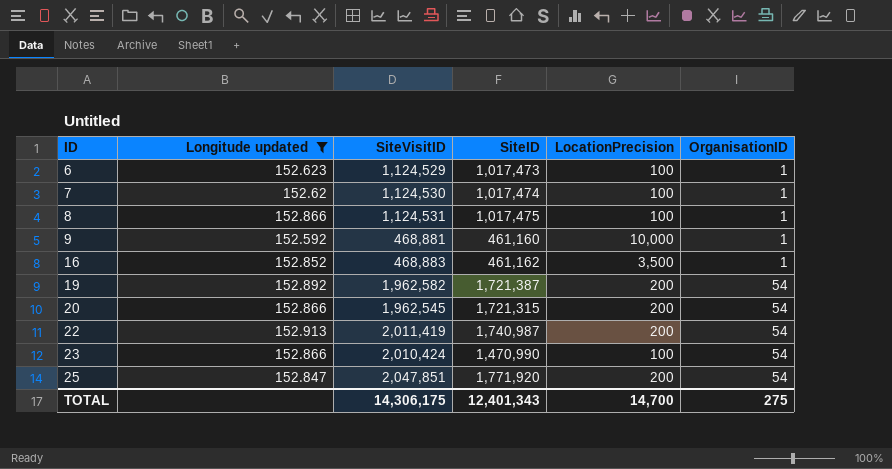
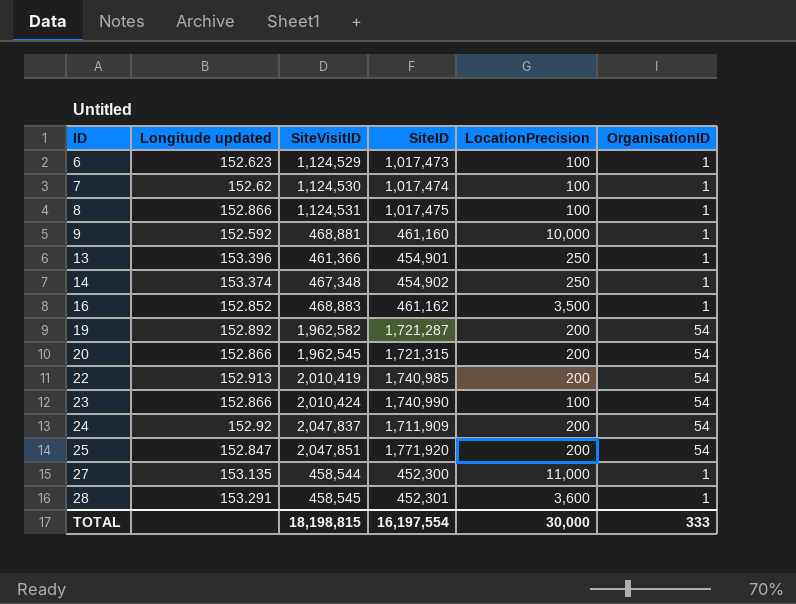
filter: Longitude updated <= 152.913 -> none
19 | SiteID: 1,721,387 -> 1,721,287
22 | SiteVisitID: 2,011,419 -> 2,010,419
22 | SiteID: 1,740,987 -> 1,740,985
23 | SiteID: 1,470,990 -> 1,740,990
TOTAL | SiteVisitID: 14,306,175 -> 18,198,815
TOTAL | SiteID: 12,401,343 -> 16,197,554
TOTAL | LocationPrecision: 14,700 -> 30,000
TOTAL | OrganisationID: 275 -> 333

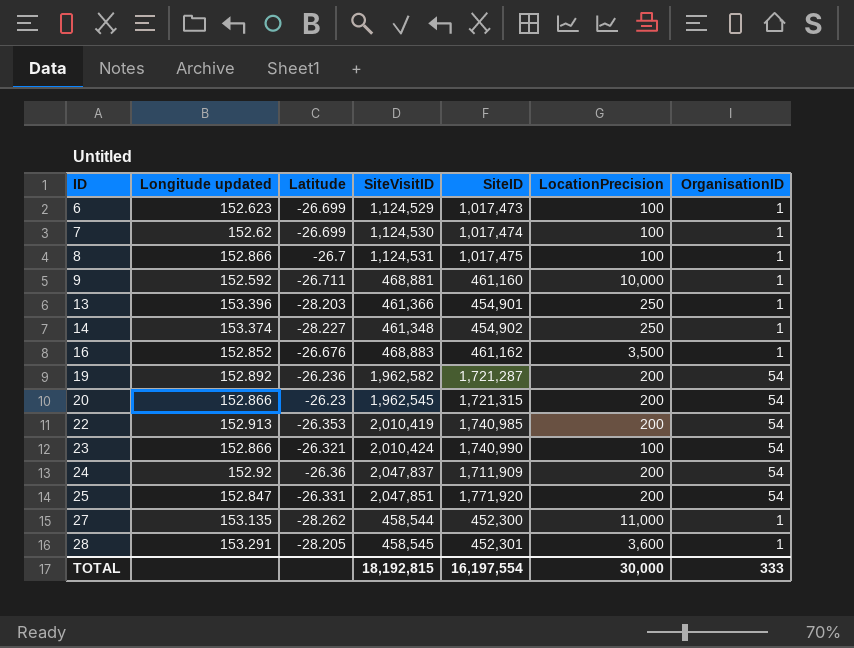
column Latitude | position: none -> 3
14 | SiteVisitID: 467,348 -> 461,348
TOTAL | SiteVisitID: 18,198,815 -> 18,192,815

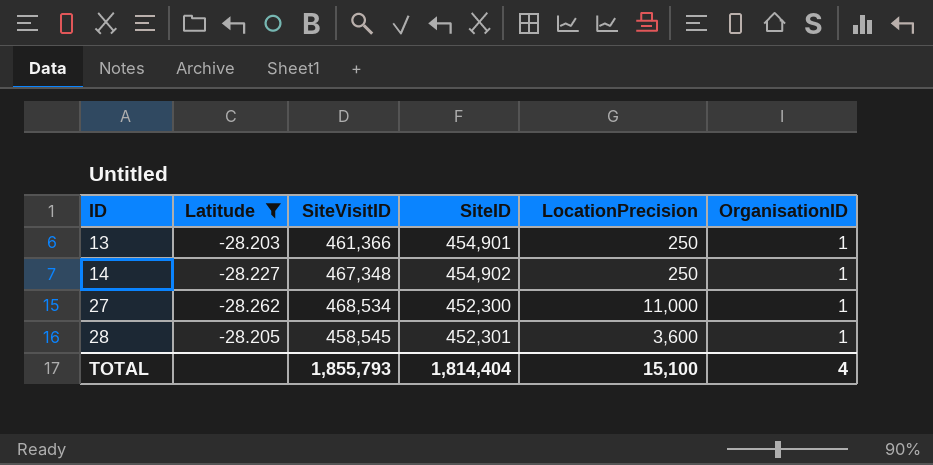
filter: none -> Latitude <= -28.203
column Longitude updated | position: 2 -> none
14 | SiteVisitID: 461,348 -> 467,348
27 | SiteVisitID: 458,544 -> 468,534
TOTAL | SiteVisitID: 18,192,815 -> 1,855,793
TOTAL | SiteID: 16,197,554 -> 1,814,404
TOTAL | LocationPrecision: 30,000 -> 15,100
TOTAL | OrganisationID: 333 -> 4

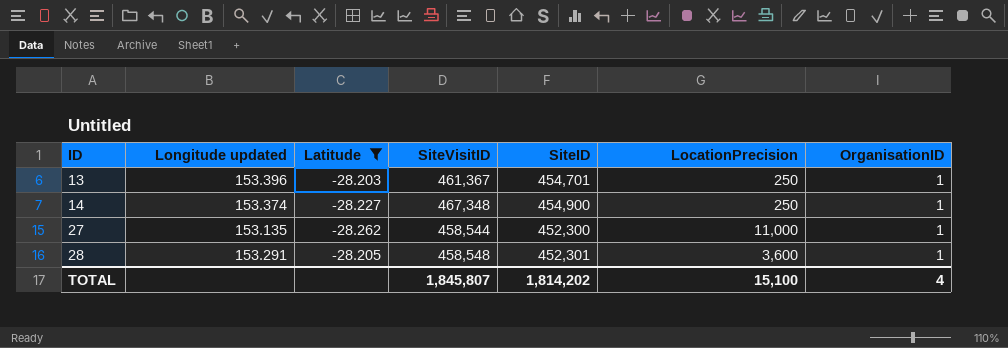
column Longitude updated | position: none -> 2
13 | SiteVisitID: 461,366 -> 461,367
13 | SiteID: 454,901 -> 454,701
14 | SiteID: 454,902 -> 454,900
27 | SiteVisitID: 468,534 -> 458,544
28 | SiteVisitID: 458,545 -> 458,548
TOTAL | SiteVisitID: 1,855,793 -> 1,845,807
TOTAL | SiteID: 1,814,404 -> 1,814,202

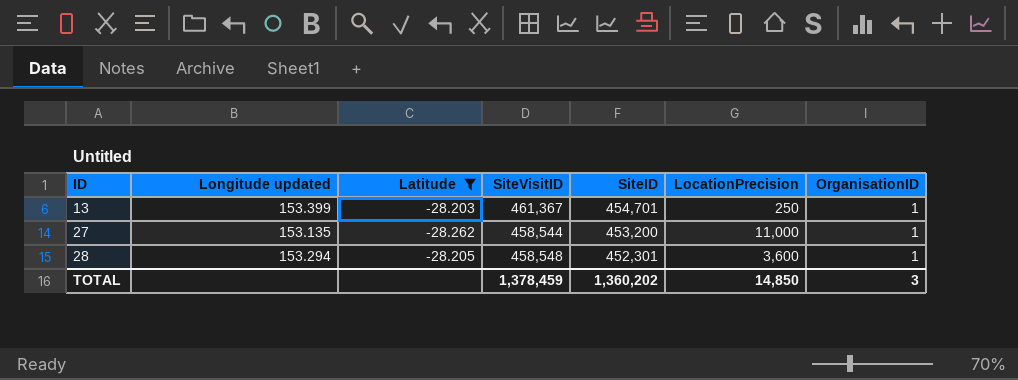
row 14: 153.374 | -28.227 | 467,348 | 454,900 | 250 | 1 -> none
13 | Longitude updated: 153.396 -> 153.399
27 | SiteID: 452,300 -> 453,200
28 | Longitude updated: 153.291 -> 153.294
TOTAL | SiteVisitID: 1,845,807 -> 1,378,459
TOTAL | SiteID: 1,814,202 -> 1,360,202
TOTAL | LocationPrecision: 15,100 -> 14,850
TOTAL | OrganisationID: 4 -> 3

